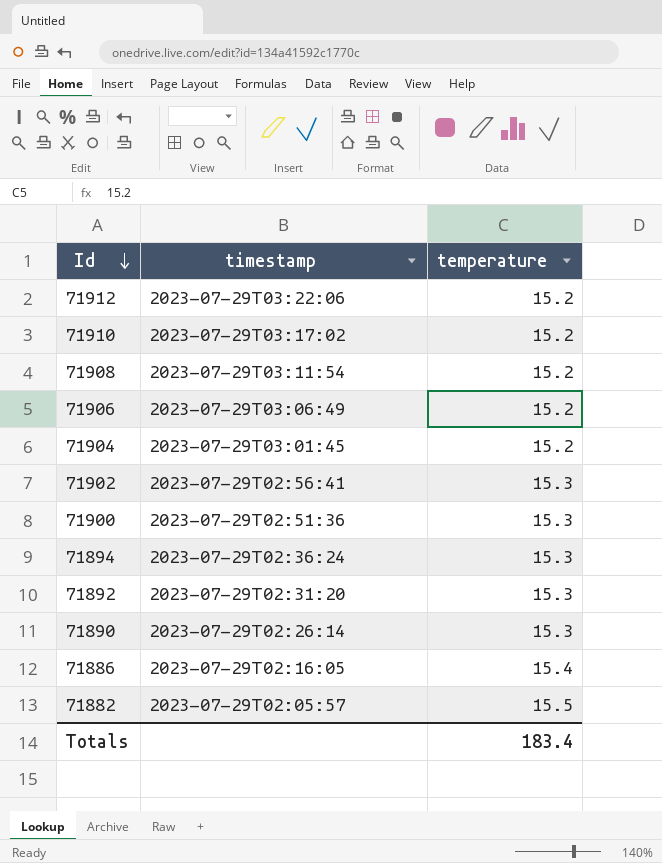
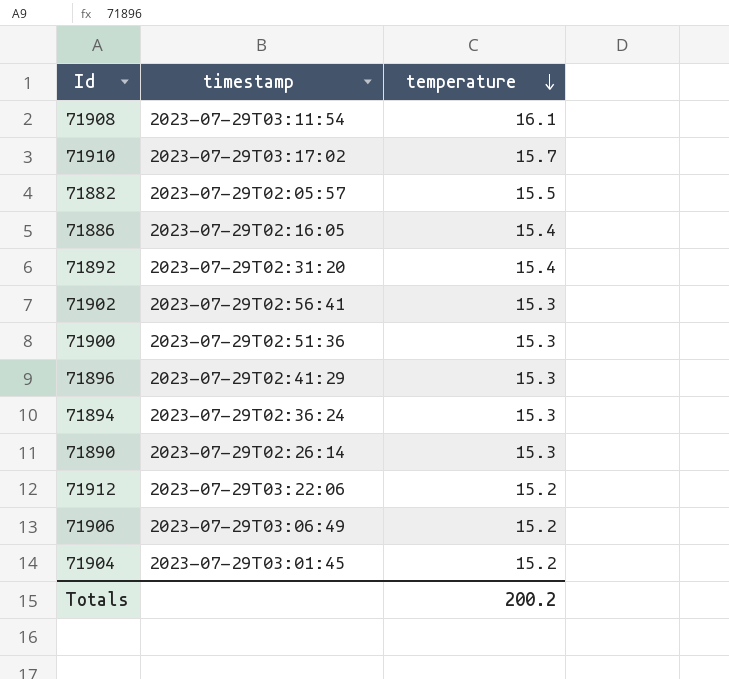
row order: Id descending -> temperature descending
71908 | temperature: 15.2 -> 16.1
71910 | temperature: 15.2 -> 15.7
71892 | temperature: 15.3 -> 15.4
row 71896: none -> 2023-07-29T02:41:29 | 15.3
Totals | temperature: 183.4 -> 200.2

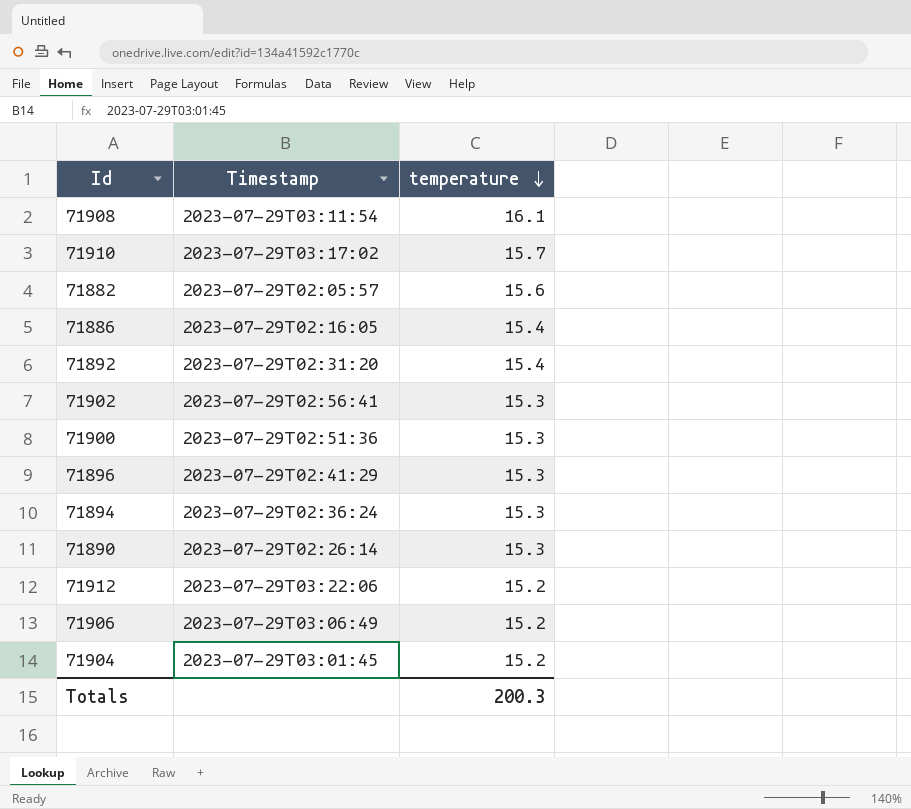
column name: timestamp -> Timestamp
71882 | temperature: 15.5 -> 15.6
Totals | temperature: 200.2 -> 200.3

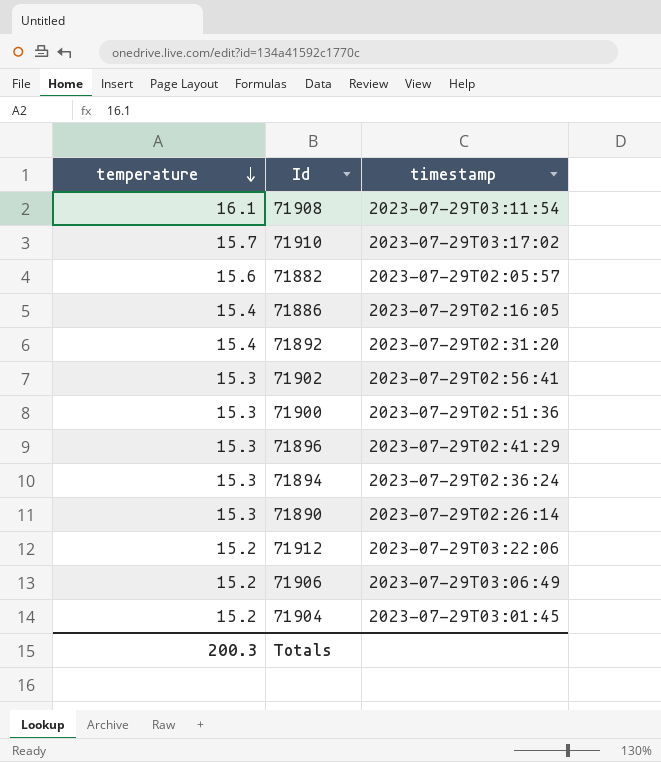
column temperature | position: 3 -> 1
column name: Timestamp -> timestamp

